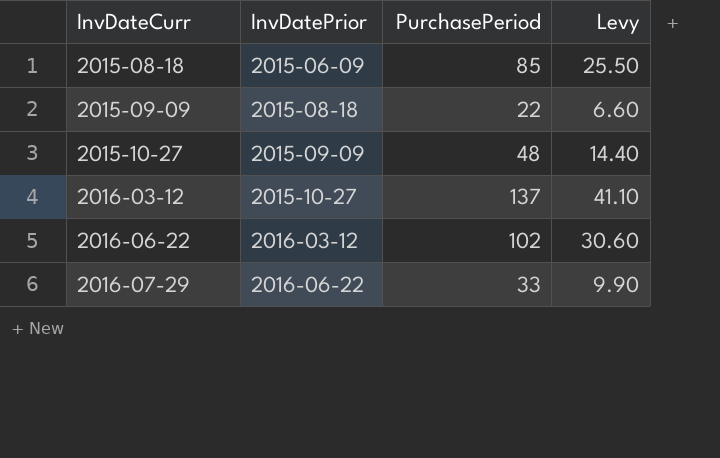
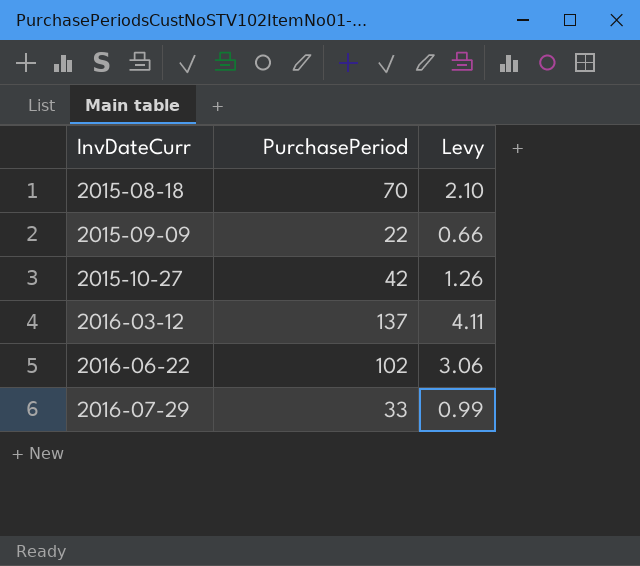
column InvDatePrior | position: 2 -> none
column Levy | formula: [PurchasePeriod] * 0.3 -> [PurchasePeriod] * 0.03
2015-08-18 | PurchasePeriod: 85 -> 70
2015-10-27 | PurchasePeriod: 48 -> 42

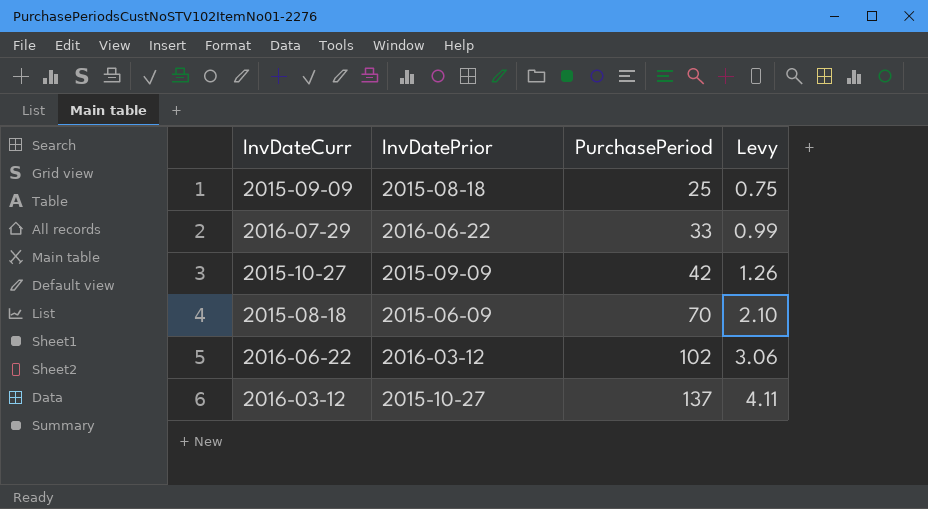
row order: InvDateCurr ascending -> PurchasePeriod ascending
column InvDatePrior | position: none -> 2
2015-09-09 | PurchasePeriod: 22 -> 25
2015-09-09 | Levy: 0.66 -> 0.75

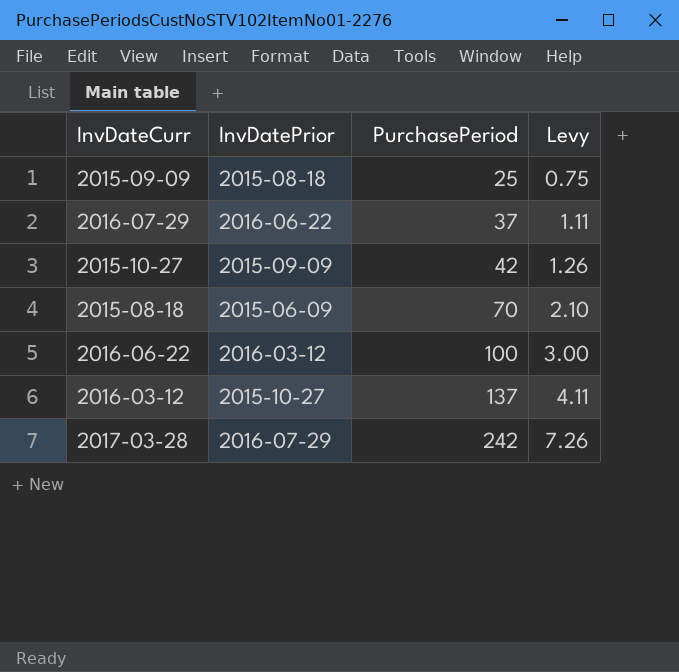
2016-07-29 | PurchasePeriod: 33 -> 37
2016-07-29 | Levy: 0.99 -> 1.11
2016-06-22 | PurchasePeriod: 102 -> 100
2016-06-22 | Levy: 3.06 -> 3.00
row 2017-03-28: none -> 2016-07-29 | 242 | 7.26

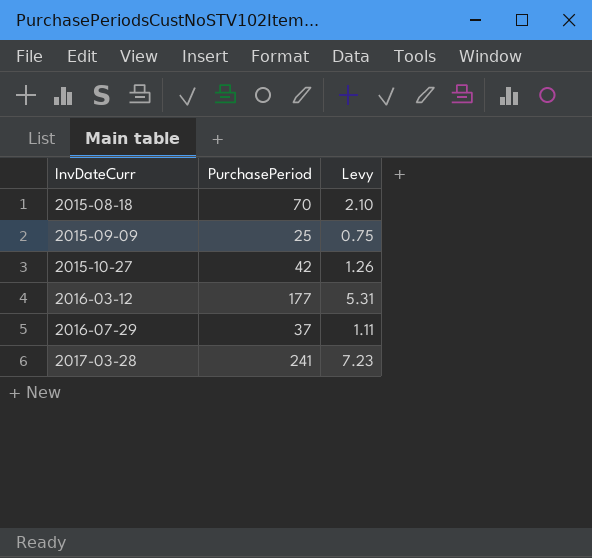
row order: PurchasePeriod ascending -> InvDateCurr ascending
column InvDatePrior | position: 2 -> none
row 2016-06-22: 2016-03-12 | 100 | 3.00 -> none
2016-03-12 | PurchasePeriod: 137 -> 177
2016-03-12 | Levy: 4.11 -> 5.31
2017-03-28 | PurchasePeriod: 242 -> 241
2017-03-28 | Levy: 7.26 -> 7.23

